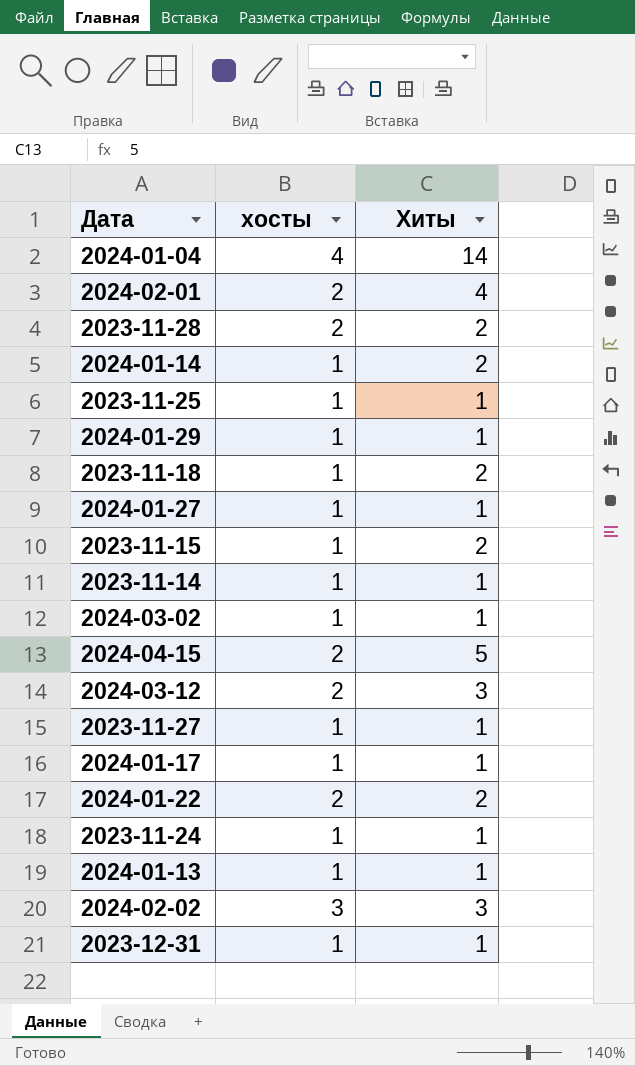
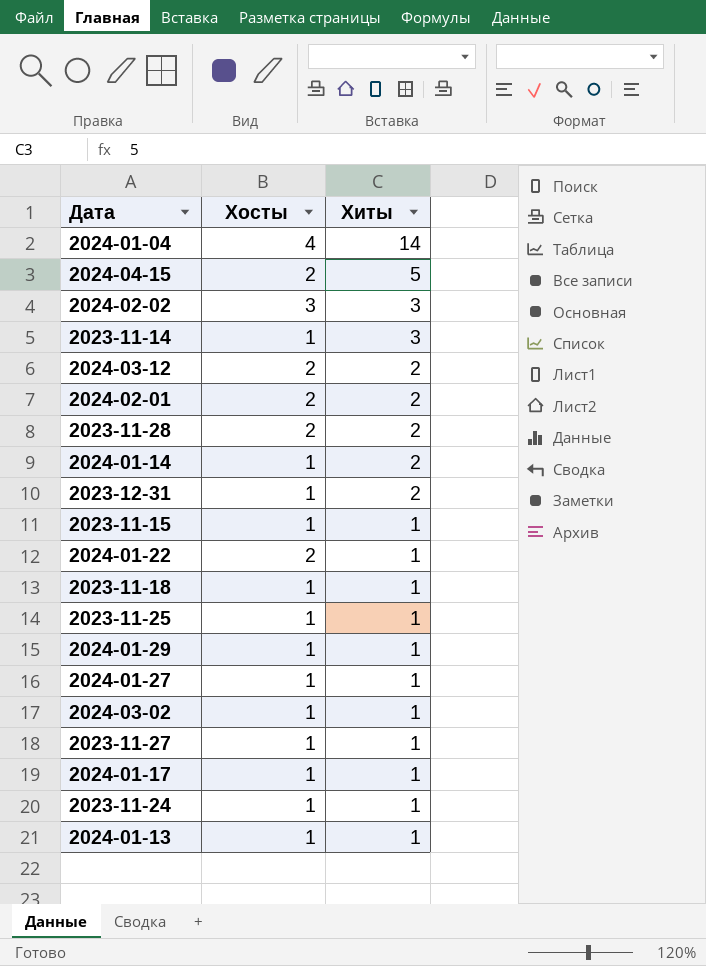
row order: none -> Хиты descending
column name: хосты -> Хосты
2023-11-14 | Хиты: 1 -> 3
2024-03-12 | Хиты: 3 -> 2
2024-02-01 | Хиты: 4 -> 2
2023-12-31 | Хиты: 1 -> 2
2023-11-15 | Хиты: 2 -> 1
2024-01-22 | Хиты: 2 -> 1
2023-11-18 | Хиты: 2 -> 1

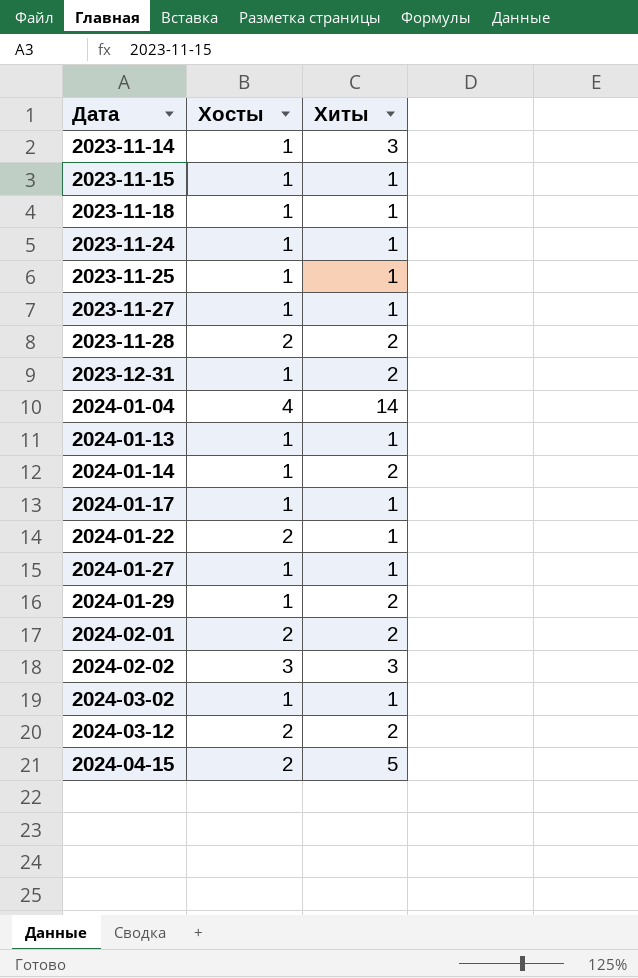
row order: Хиты descending -> Дата ascending
2024-01-29 | Хиты: 1 -> 2

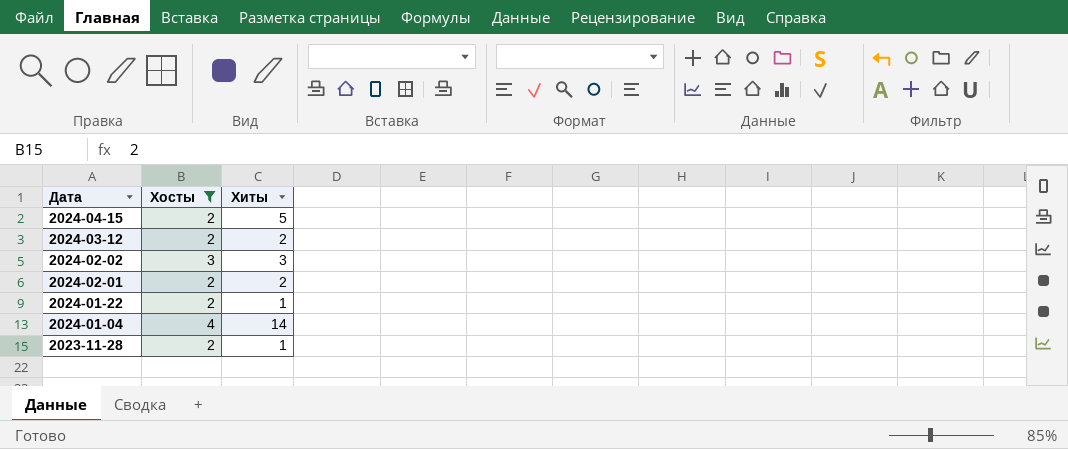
filter: none -> Хосты != 1
row order: Дата ascending -> Дата descending
2023-11-28 | Хиты: 2 -> 1

